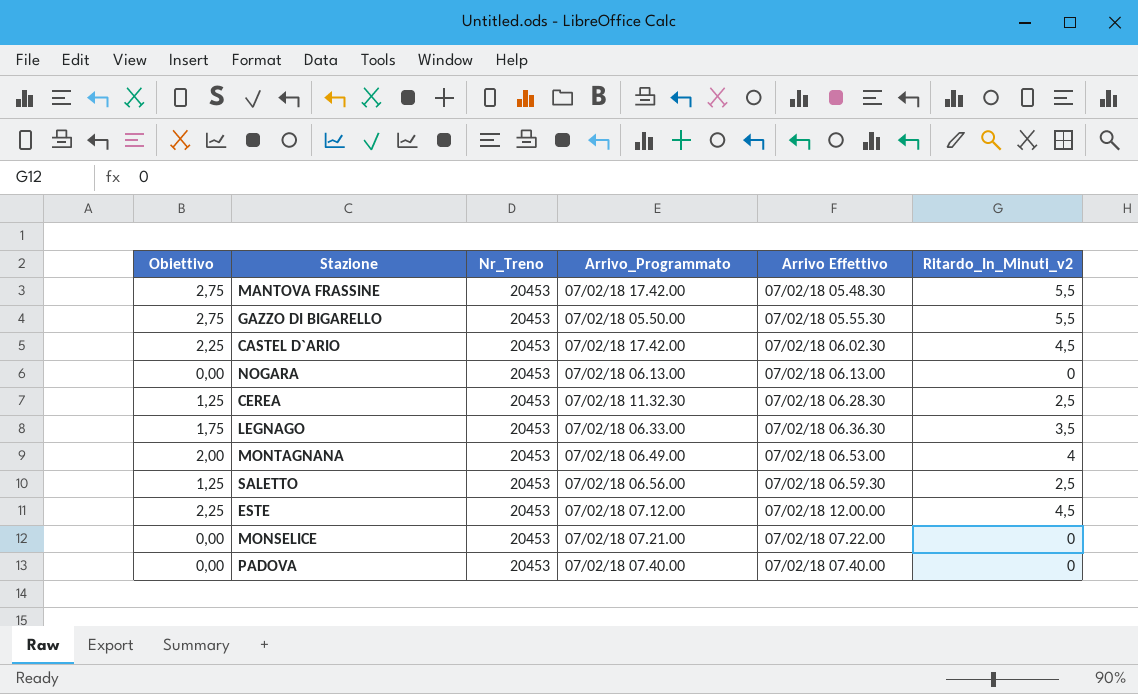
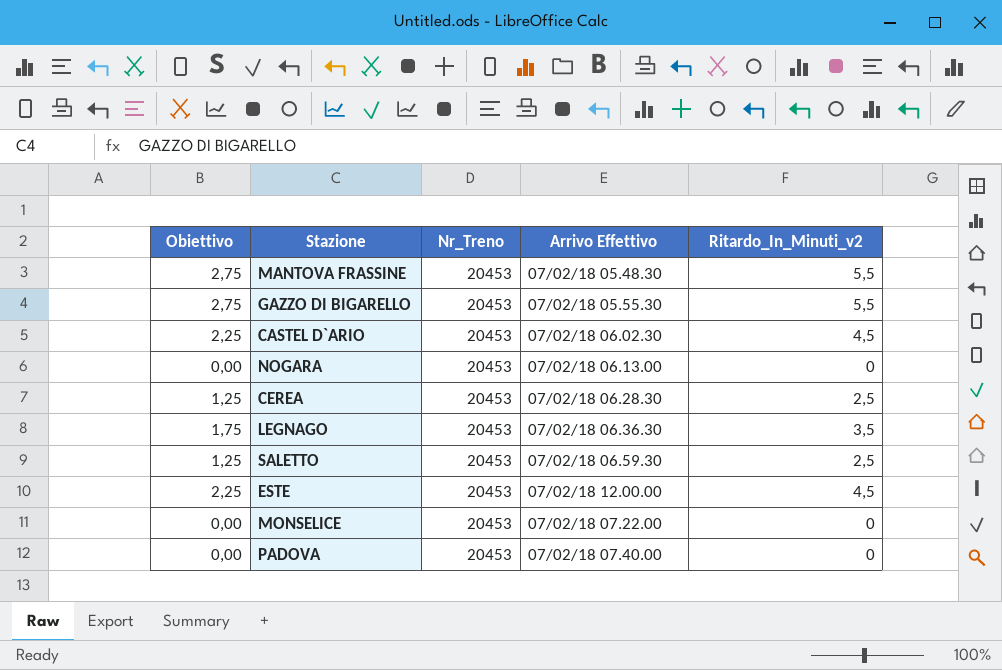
column Arrivo_Programmato | position: 4 -> none
row MONTAGNANA: 2,00 | 20453 | 07/02/18 06.49.00 | 07/02/18 06.53.00 | 4 -> none

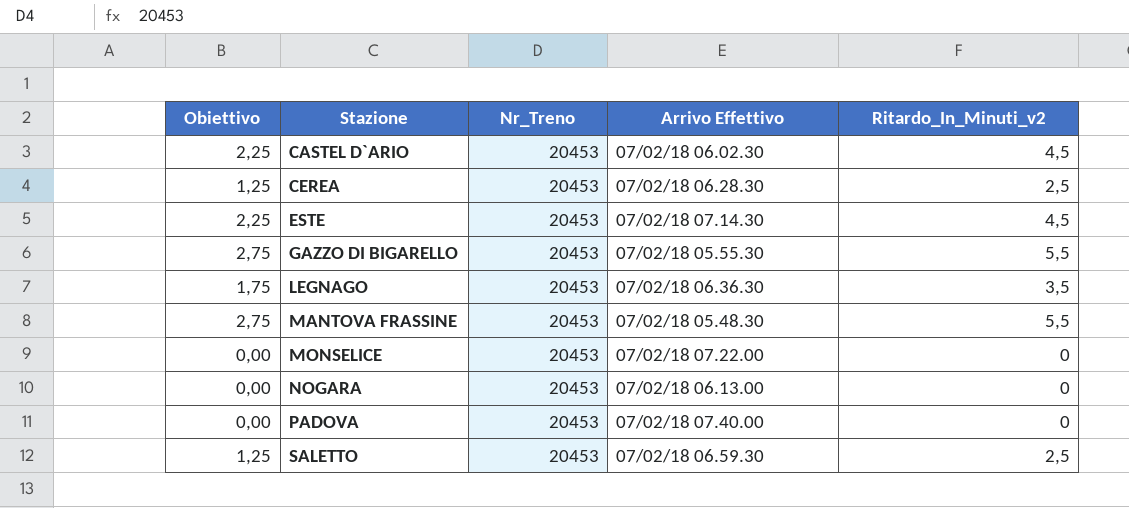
row order: none -> Stazione ascending
ESTE | Arrivo Effettivo: 07/02/18 12.00.00 -> 07/02/18 07.14.30

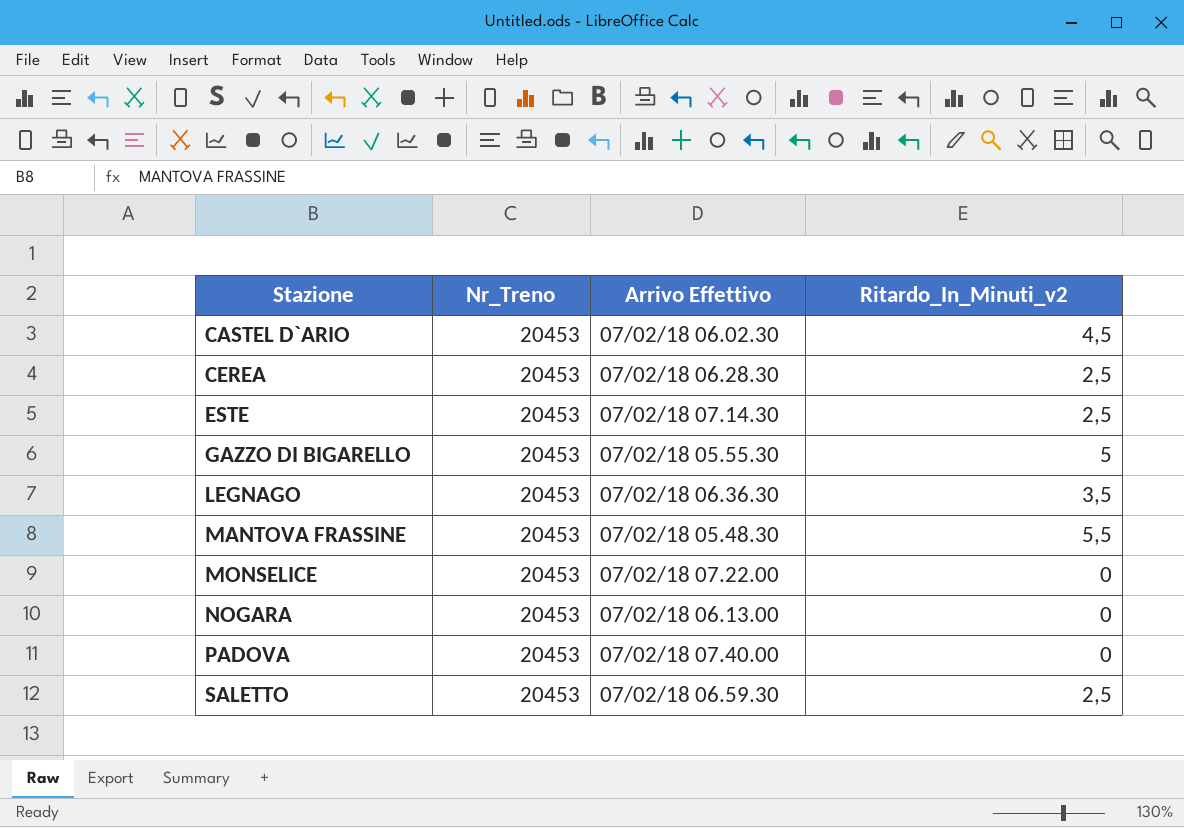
column Obiettivo | formula: [Ritardo_In_Minuti_v2] * 0,5 -> none
ESTE | Ritardo_In_Minuti_v2: 4,5 -> 2,5
GAZZO DI BIGARELLO | Ritardo_In_Minuti_v2: 5,5 -> 5

